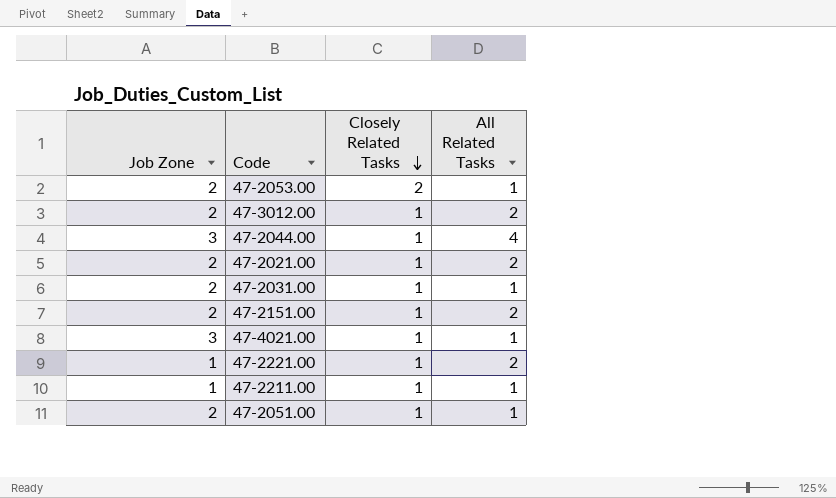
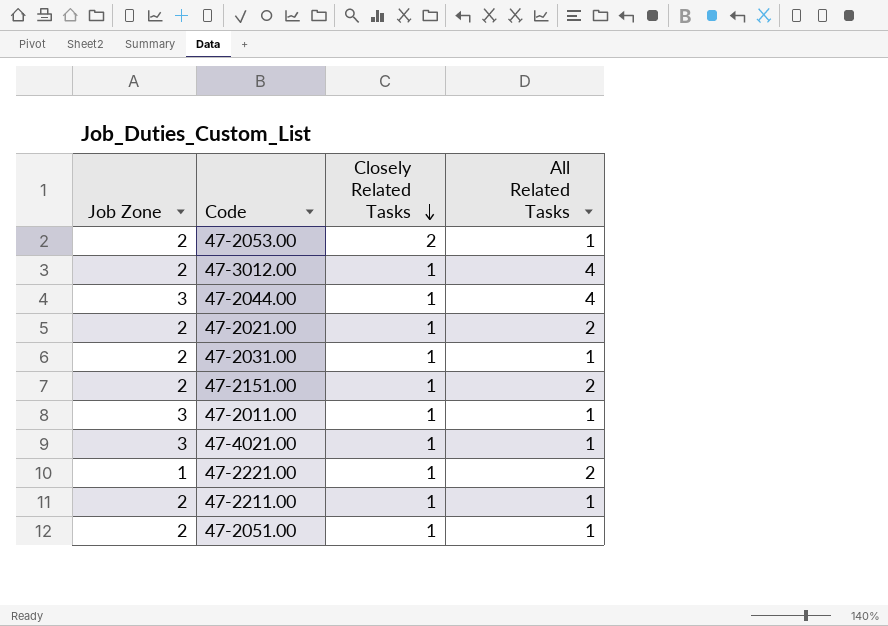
47-3012.00 | All Related Tasks: 2 -> 4
row 47-2011.00: none -> 3 | 1 | 1
47-2211.00 | Job Zone: 1 -> 2

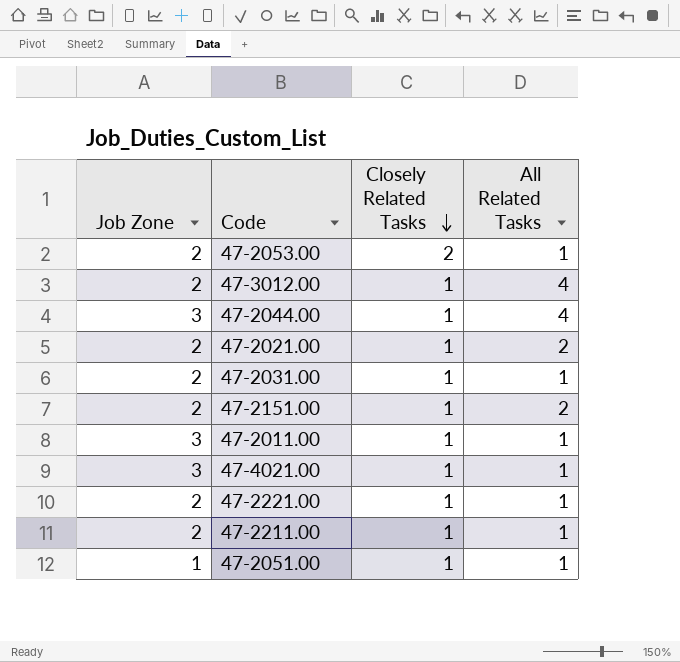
47-2221.00 | Job Zone: 1 -> 2
47-2221.00 | All Related Tasks: 2 -> 1
47-2051.00 | Job Zone: 2 -> 1

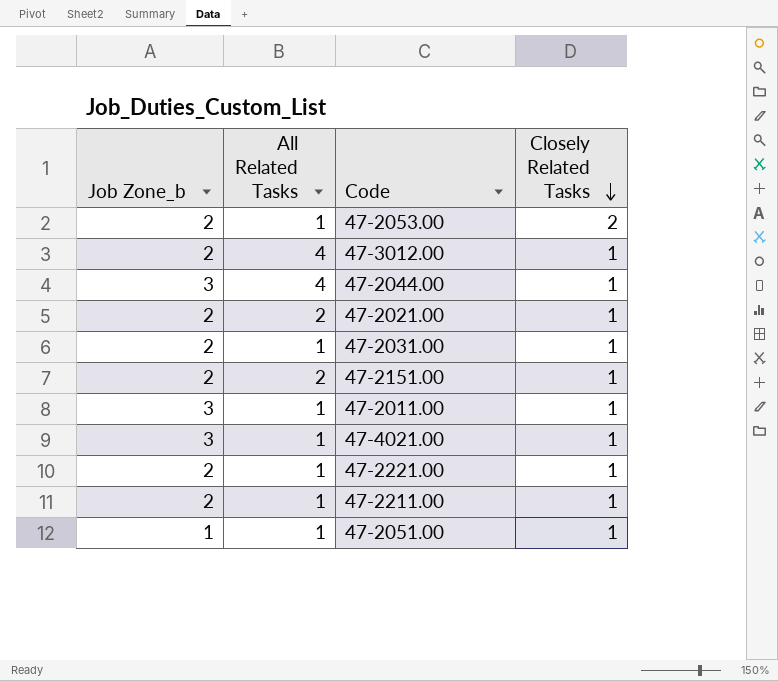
column name: Job Zone -> Job Zone_b
column All Related Tasks | position: 4 -> 2

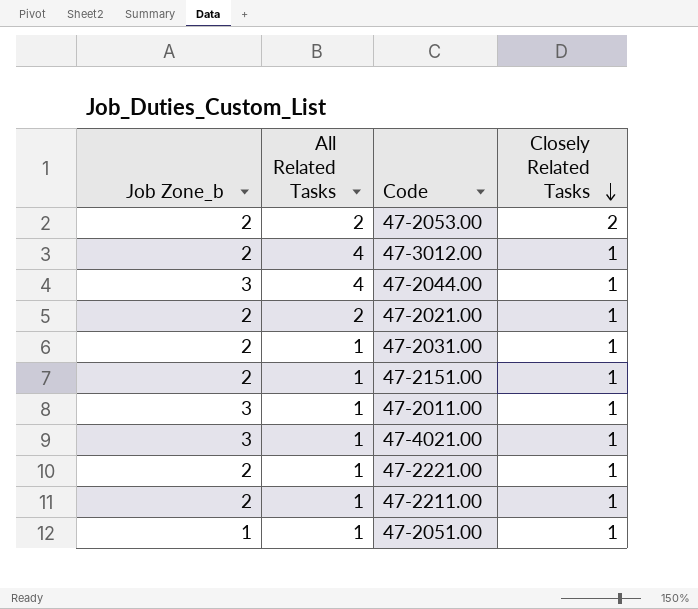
47-2053.00 | All Related Tasks: 1 -> 2
47-2151.00 | All Related Tasks: 2 -> 1

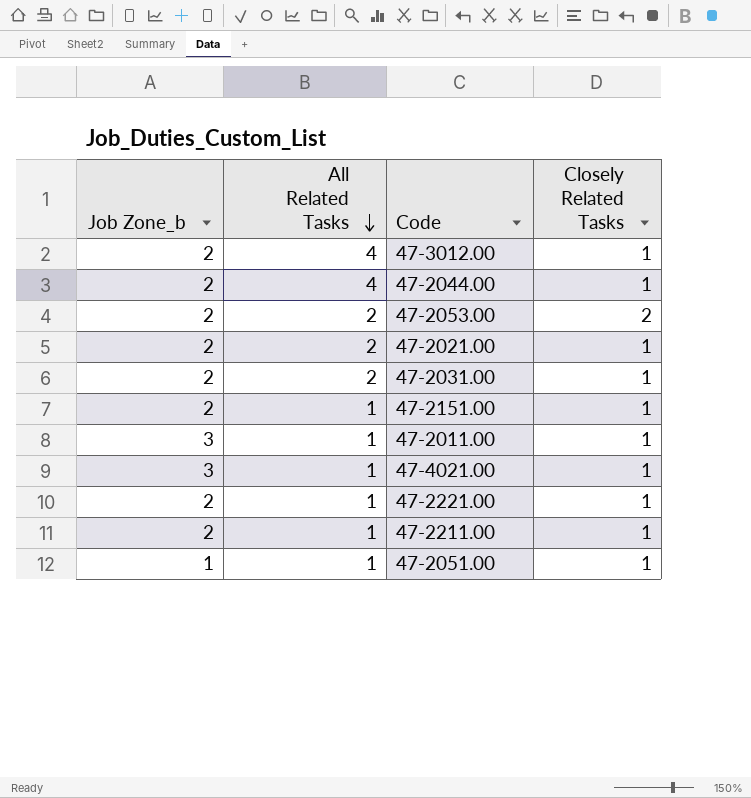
row order: Closely Related Tasks descending -> All Related Tasks descending
47-2044.00 | Job Zone_b: 3 -> 2
47-2031.00 | All Related Tasks: 1 -> 2

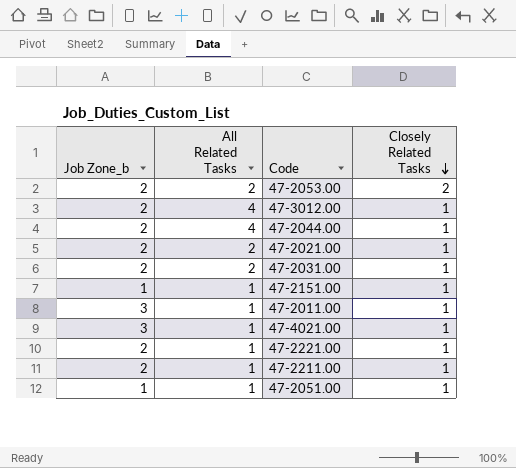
row order: All Related Tasks descending -> Closely Related Tasks descending
47-2151.00 | Job Zone_b: 2 -> 1

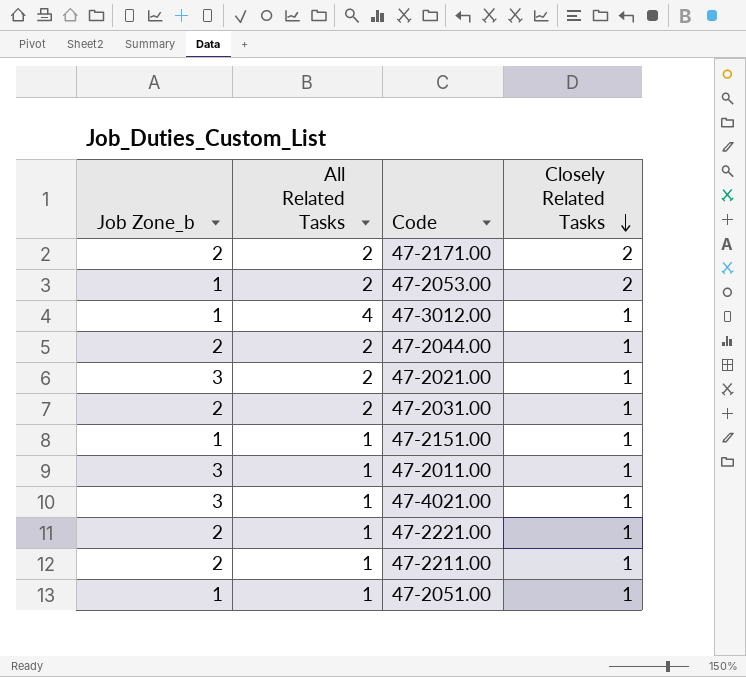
row 47-2171.00: none -> 2 | 2 | 2
47-2053.00 | Job Zone_b: 2 -> 1
47-3012.00 | Job Zone_b: 2 -> 1
47-2044.00 | All Related Tasks: 4 -> 2
47-2021.00 | Job Zone_b: 2 -> 3

